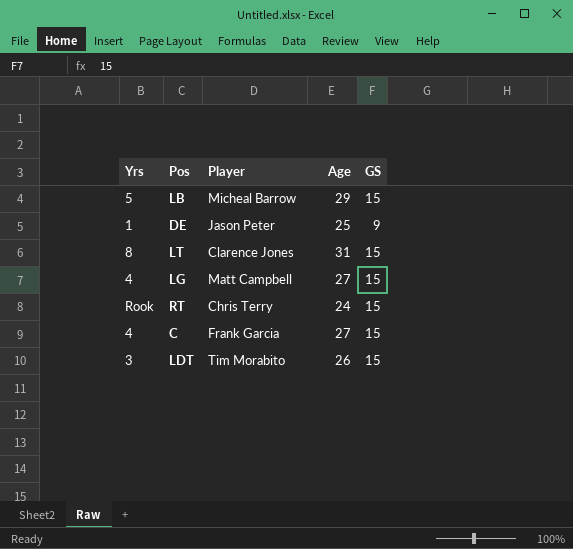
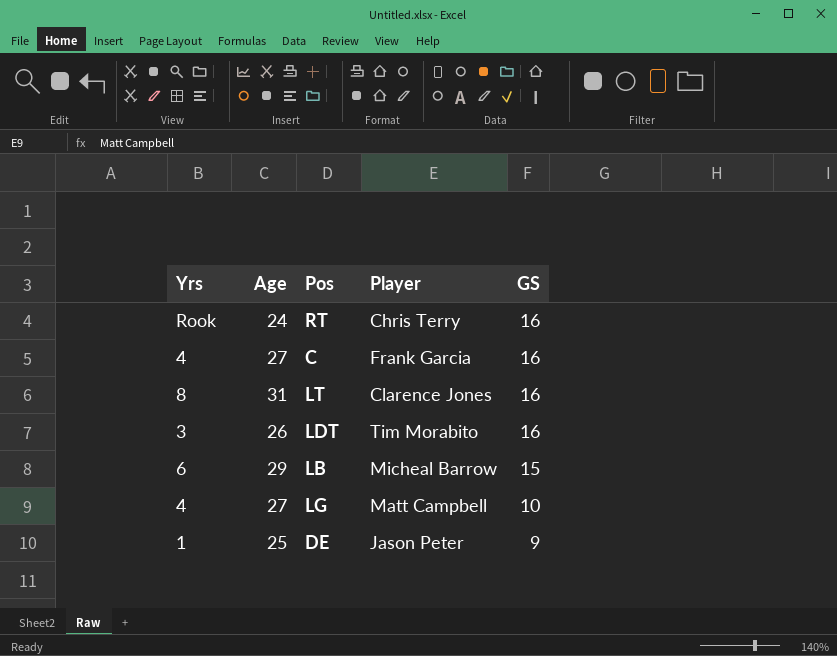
row order: none -> GS descending
column Age | position: 4 -> 2
RT | GS: 15 -> 16
C | GS: 15 -> 16
LT | GS: 15 -> 16
LDT | GS: 15 -> 16
LB | Yrs: 5 -> 6
LG | GS: 15 -> 10

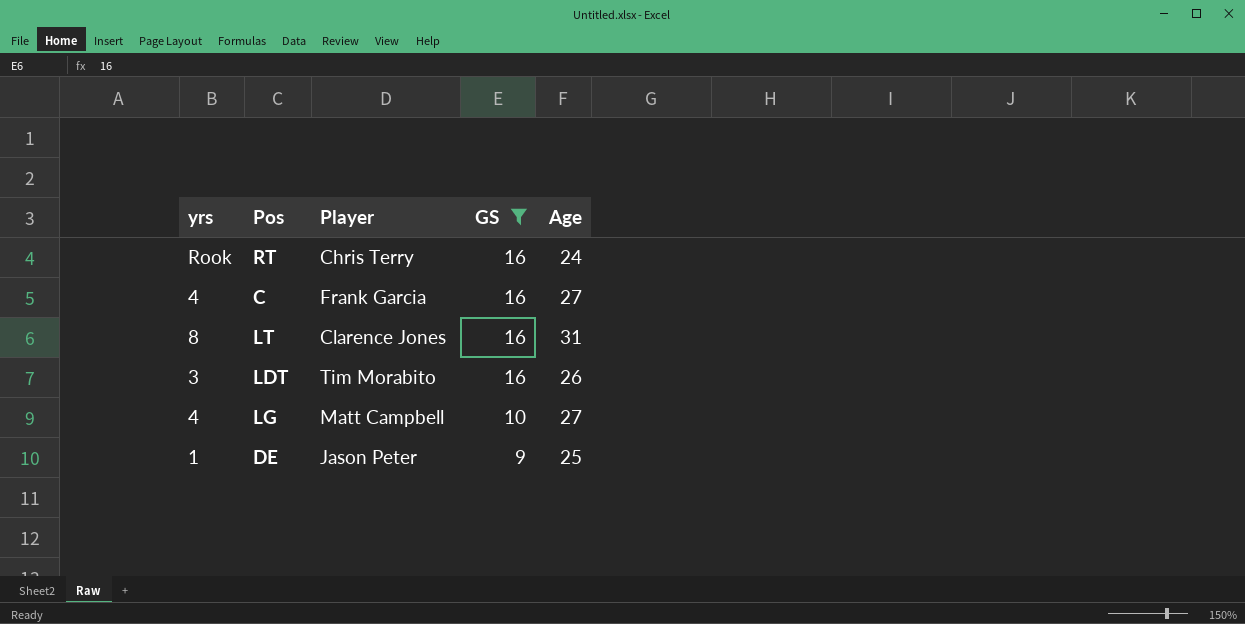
filter: none -> GS != 15
column name: Yrs -> yrs
column Age | position: 2 -> 5

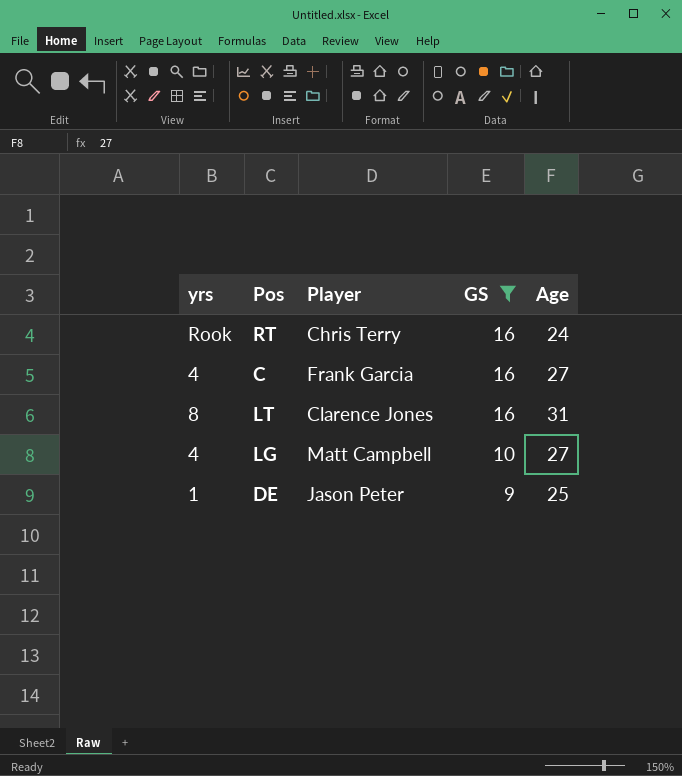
row LDT: 3 | Tim Morabito | 16 | 26 -> none

